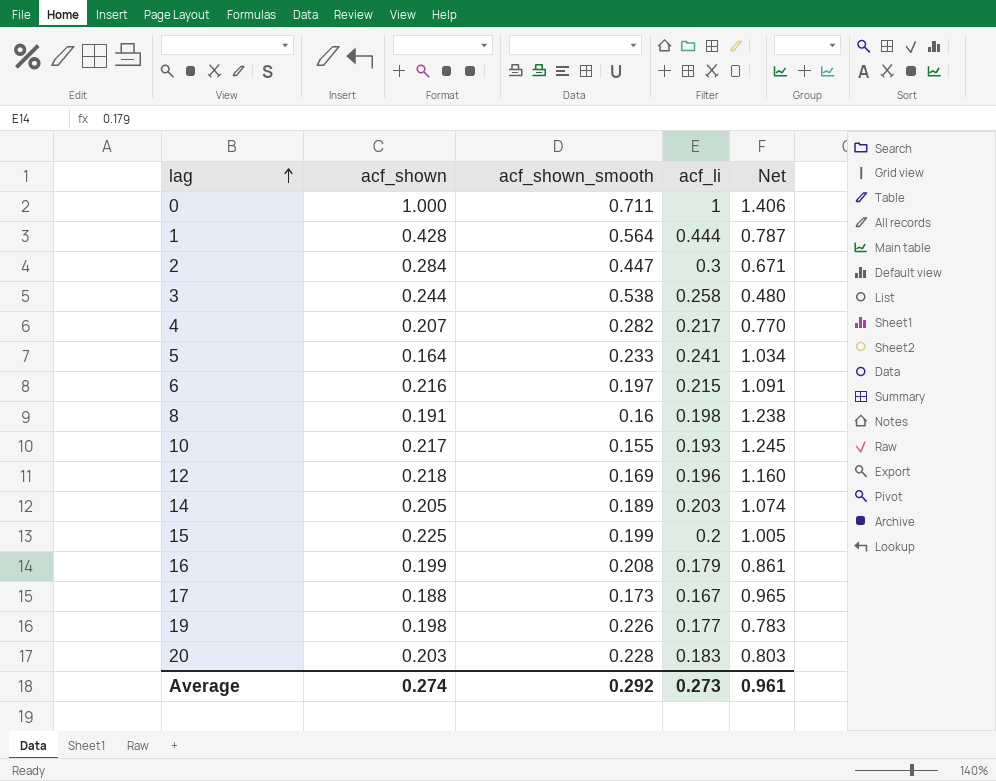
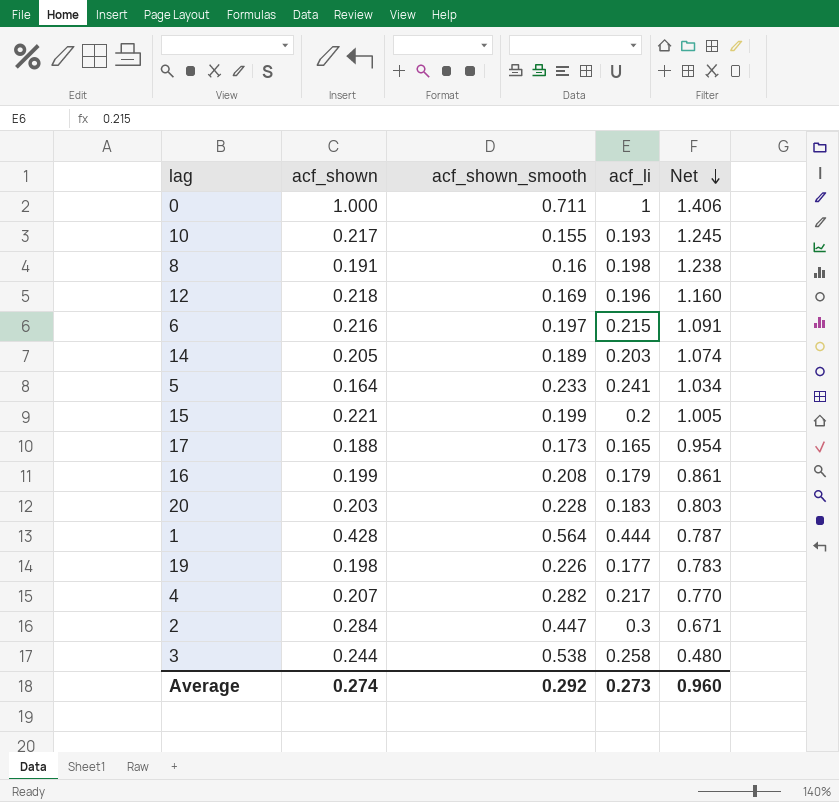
row order: lag ascending -> Net descending
15 | acf_shown: 0.225 -> 0.221
17 | acf_li: 0.167 -> 0.165
17 | Net: 0.965 -> 0.954
Average | Net: 0.961 -> 0.960

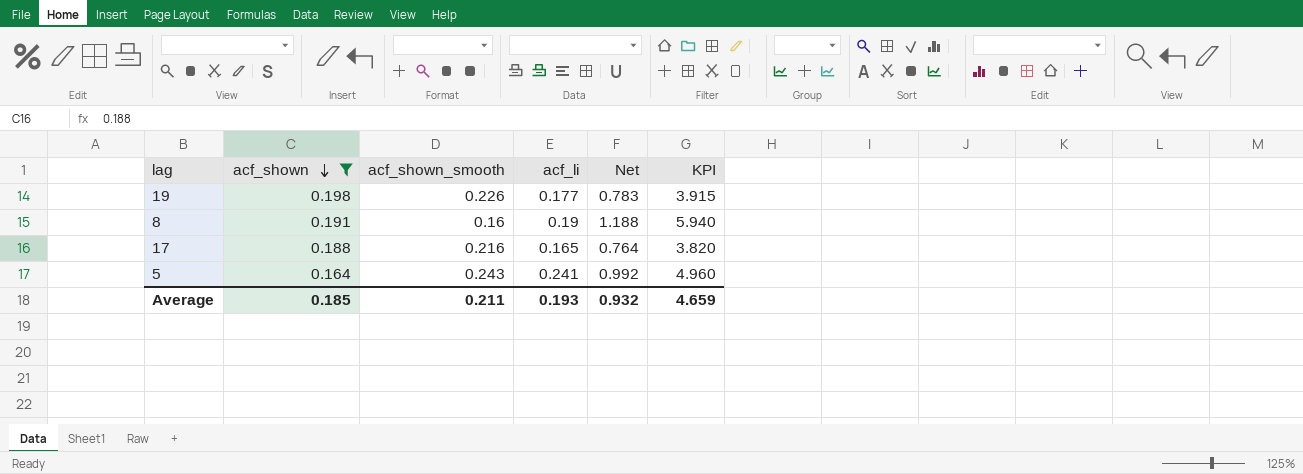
filter: none -> acf_shown <= 0.198
row order: Net descending -> acf_shown descending
column KPI | formula: none -> [Net] * 5
8 | acf_li: 0.198 -> 0.19
8 | Net: 1.238 -> 1.188
17 | acf_shown_smooth: 0.173 -> 0.216
17 | Net: 0.954 -> 0.764
5 | acf_shown_smooth: 0.233 -> 0.243
5 | Net: 1.034 -> 0.992
Average | acf_shown: 0.274 -> 0.185
Average | acf_shown_smooth: 0.292 -> 0.211
Average | acf_li: 0.273 -> 0.193
Average | Net: 0.960 -> 0.932

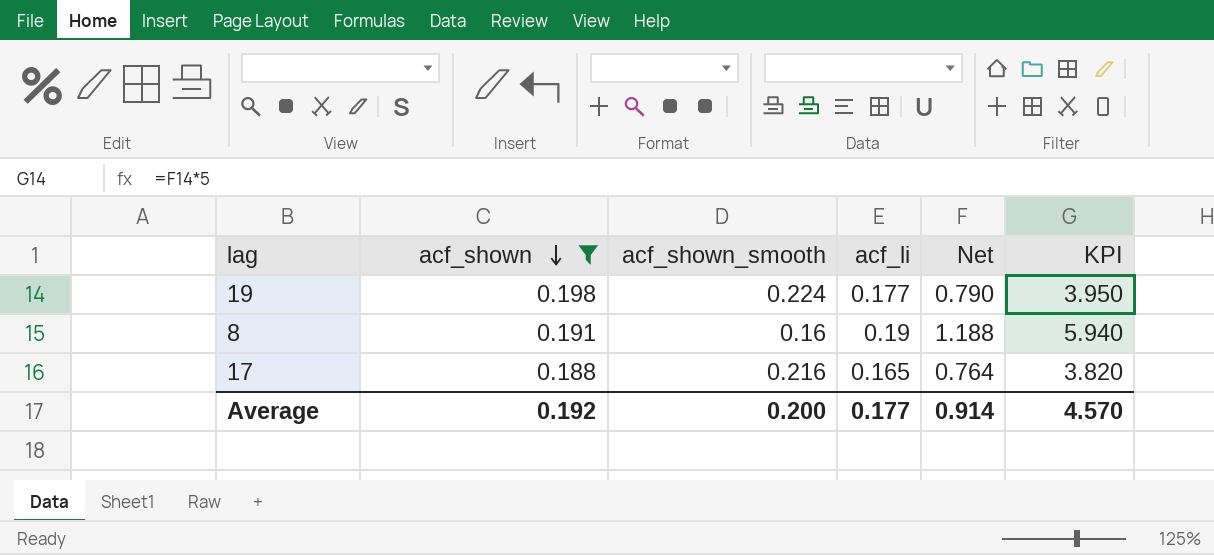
row 5: 0.164 | 0.243 | 0.241 | 0.992 | 4.960 -> none
19 | acf_shown_smooth: 0.226 -> 0.224
19 | Net: 0.783 -> 0.790
19 | KPI: 3.915 -> 3.950
Average | acf_shown: 0.185 -> 0.192
Average | acf_shown_smooth: 0.211 -> 0.200
Average | acf_li: 0.193 -> 0.177
Average | Net: 0.932 -> 0.914
Average | KPI: 4.659 -> 4.570

